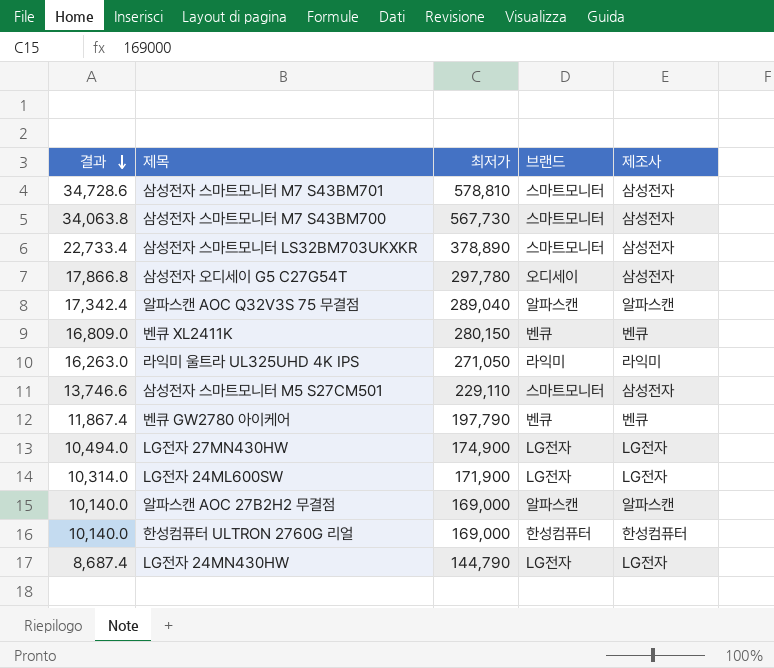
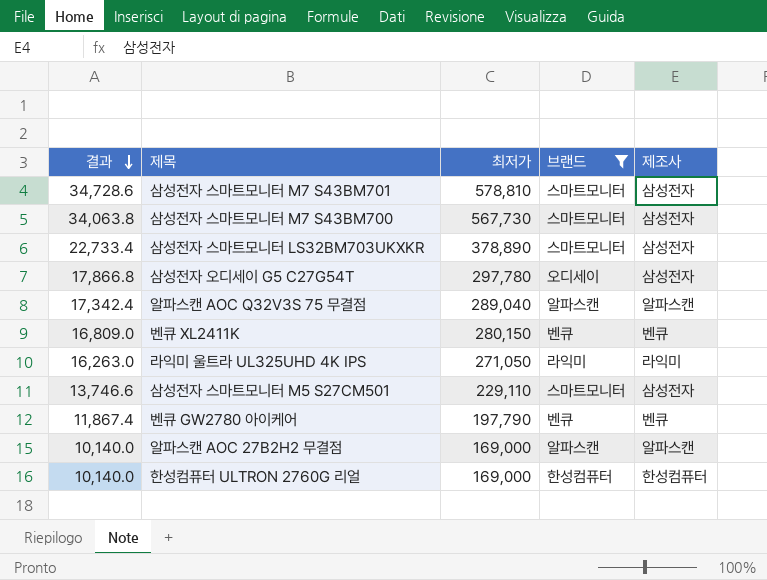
filter: none -> 브랜드 != LG전자

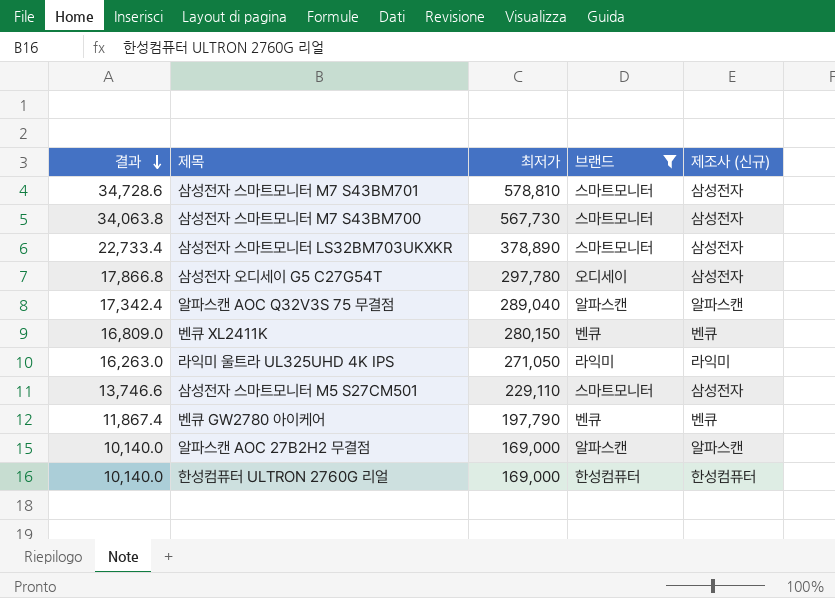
column name: 제조사 -> 제조사 (신규)

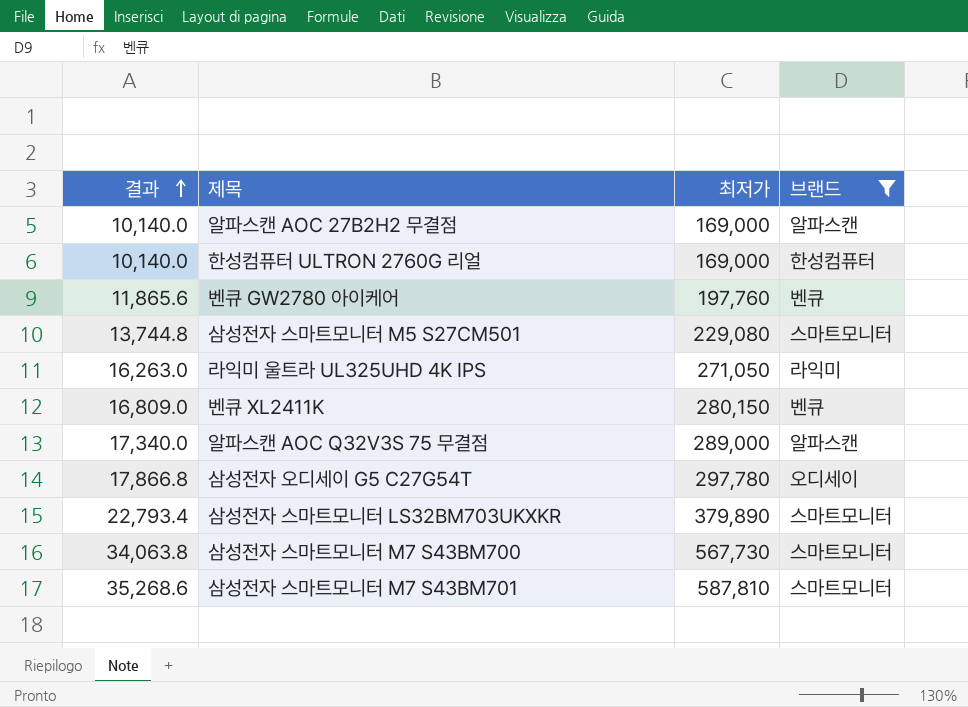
row order: 결과 descending -> 결과 ascending
column 제조사 (신규) | position: 5 -> none
벤큐 GW2780 아이케어 | 결과: 11,867.4 -> 11,865.6
벤큐 GW2780 아이케어 | 최저가: 197,790 -> 197,760
삼성전자 스마트모니터 M5 S27CM501 | 결과: 13,746.6 -> 13,744.8
삼성전자 스마트모니터 M5 S27CM501 | 최저가: 229,110 -> 229,080
알파스캔 AOC Q32V3S 75 무결점 | 결과: 17,342.4 -> 17,340.0
알파스캔 AOC Q32V3S 75 무결점 | 최저가: 289,040 -> 289,000
삼성전자 스마트모니터 LS32BM703UKXKR | 결과: 22,733.4 -> 22,793.4
삼성전자 스마트모니터 LS32BM703UKXKR | 최저가: 378,890 -> 379,890
삼성전자 스마트모니터 M7 S43BM701 | 결과: 34,728.6 -> 35,268.6
삼성전자 스마트모니터 M7 S43BM701 | 최저가: 578,810 -> 587,810

